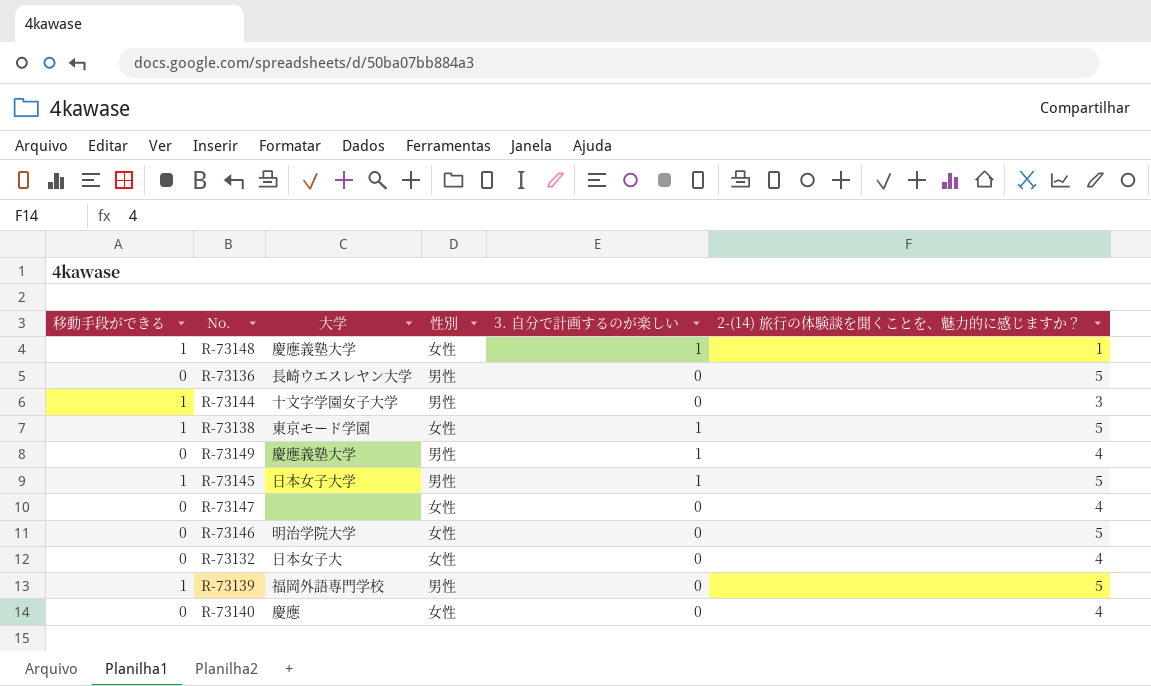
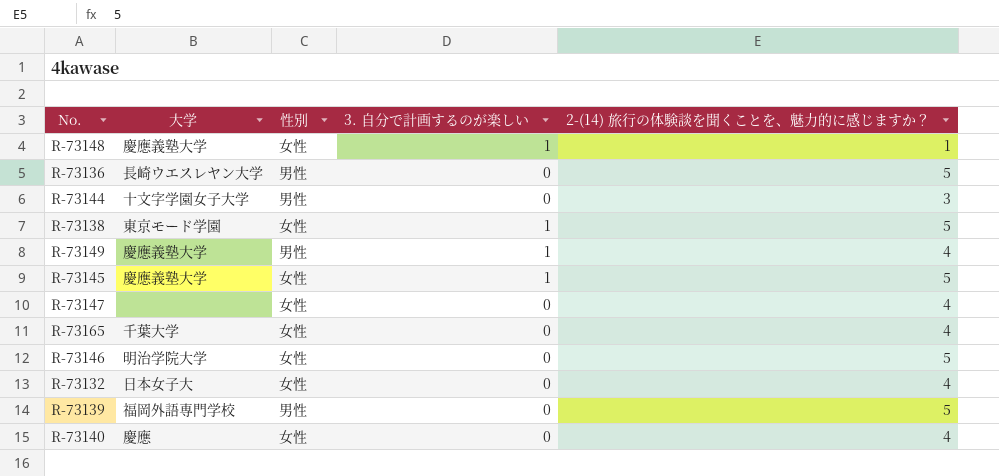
column 移動手段ができる | position: 1 -> none
R-73145 | 大学: 日本女子大学 -> 慶應義塾大学
R-73145 | 性別: 男性 -> 女性
row R-73165: none -> 千葉大学 | 女性 | 0 | 4

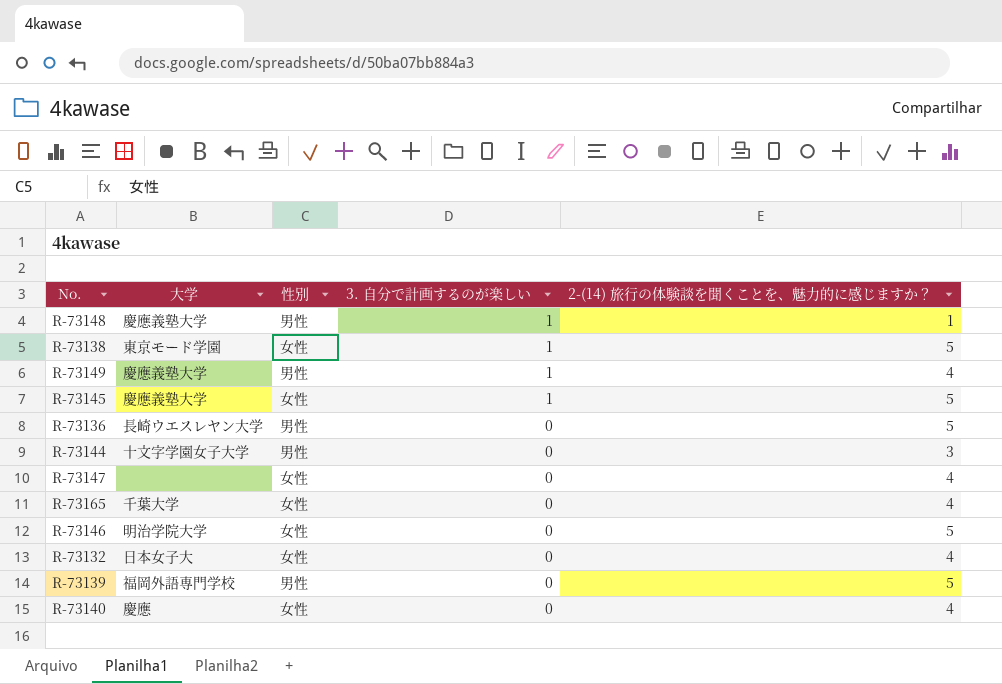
row order: none -> 3. 自分で計画するのが楽しい descending
R-73148 | 性別: 女性 -> 男性

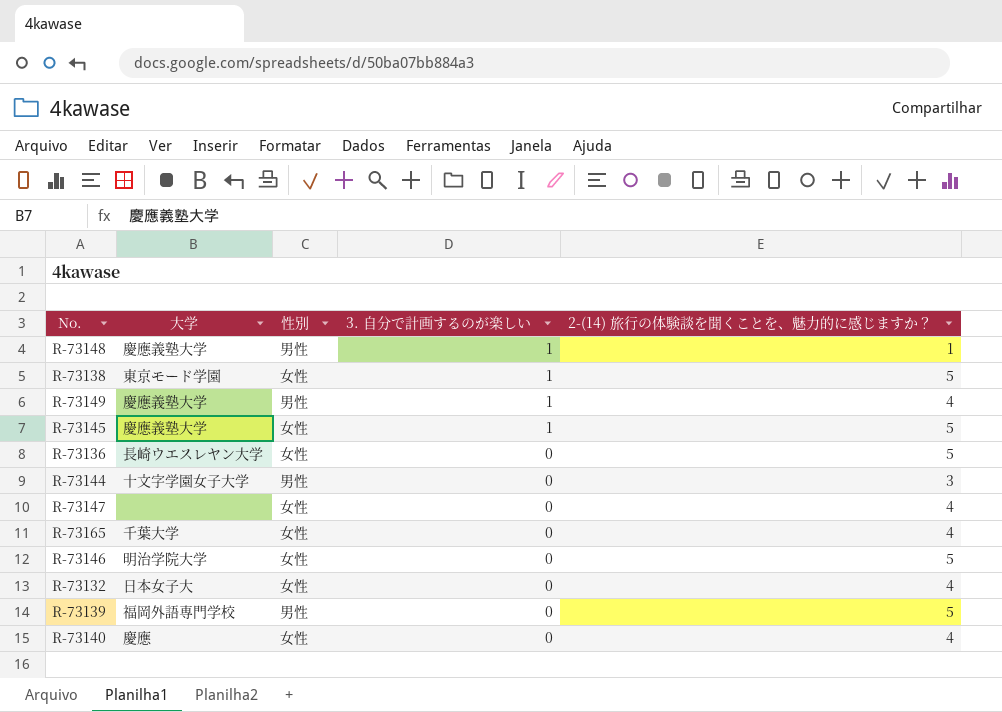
R-73136 | 性別: 男性 -> 女性

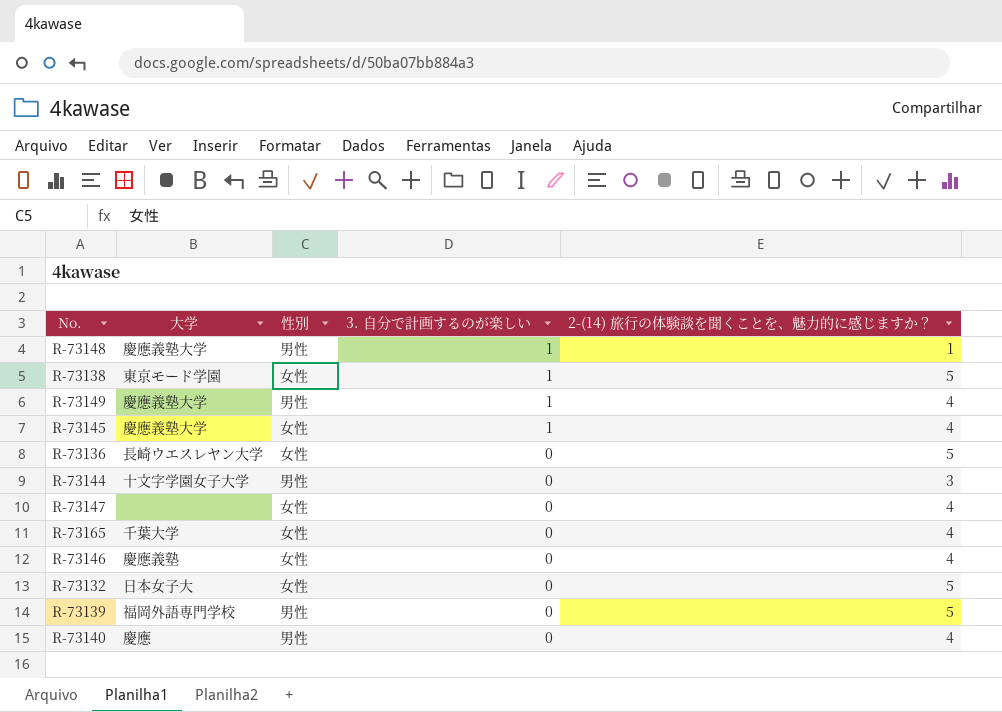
R-73145 | 2-(14) 旅行の体験談を聞くことを、魅力的に感じますか？: 5 -> 4
R-73146 | 大学: 明治学院大学 -> 慶應義塾
R-73146 | 2-(14) 旅行の体験談を聞くことを、魅力的に感じますか？: 5 -> 4
R-73132 | 2-(14) 旅行の体験談を聞くことを、魅力的に感じますか？: 4 -> 5
R-73140 | 性別: 女性 -> 男性

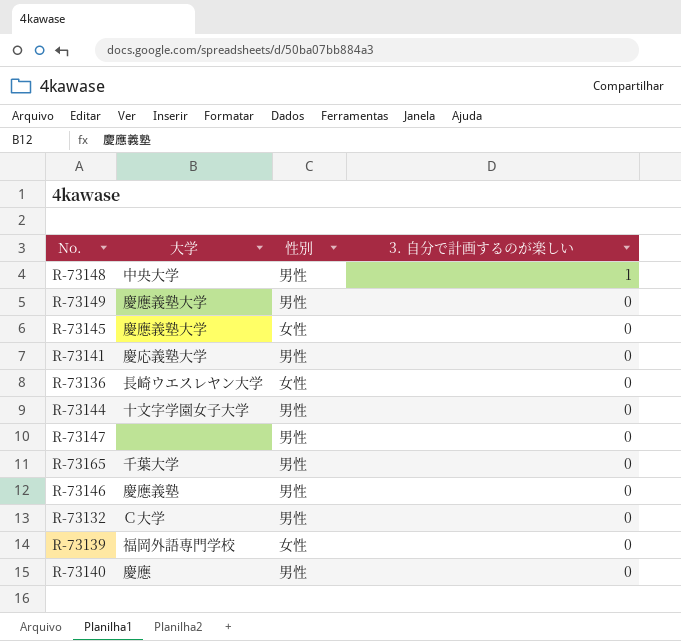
column 2-(14) 旅行の体験談を聞くことを、魅力的に感じますか？ | position: 5 -> none
row R-73138: 東京モード学園 | 女性 | 1 | 5 -> none
R-73148 | 大学: 慶應義塾大学 -> 中央大学
R-73149 | 3. 自分で計画するのが楽しい: 1 -> 0
R-73145 | 3. 自分で計画するのが楽しい: 1 -> 0
row R-73141: none -> 慶応義塾大学 | 男性 | 0
R-73147 | 性別: 女性 -> 男性
R-73165 | 性別: 女性 -> 男性
R-73146 | 性別: 女性 -> 男性
R-73132 | 大学: 日本女子大 -> Ｃ大学
R-73132 | 性別: 女性 -> 男性
R-73139 | 性別: 男性 -> 女性

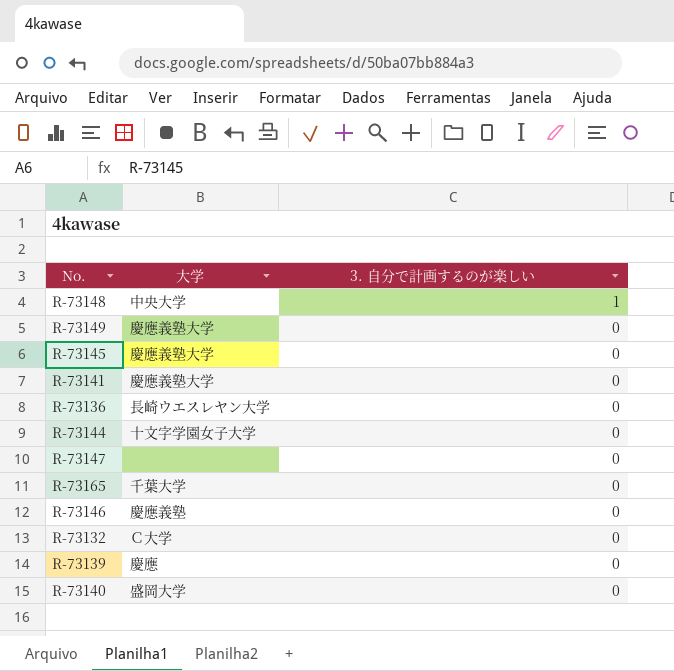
column 性別 | position: 3 -> none
R-73141 | 大学: 慶応義塾大学 -> 慶應義塾大学
R-73139 | 大学: 福岡外語専門学校 -> 慶應
R-73140 | 大学: 慶應 -> 盛岡大学

